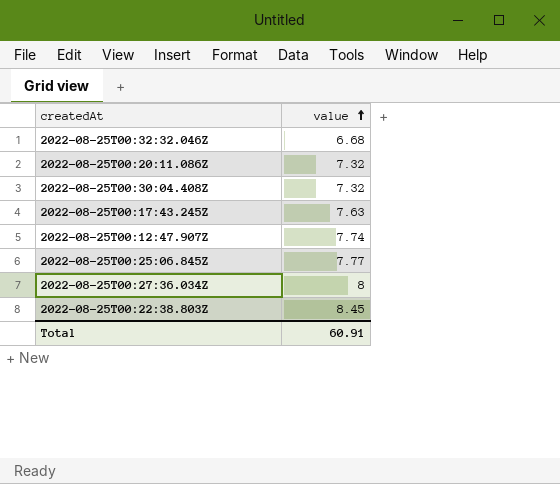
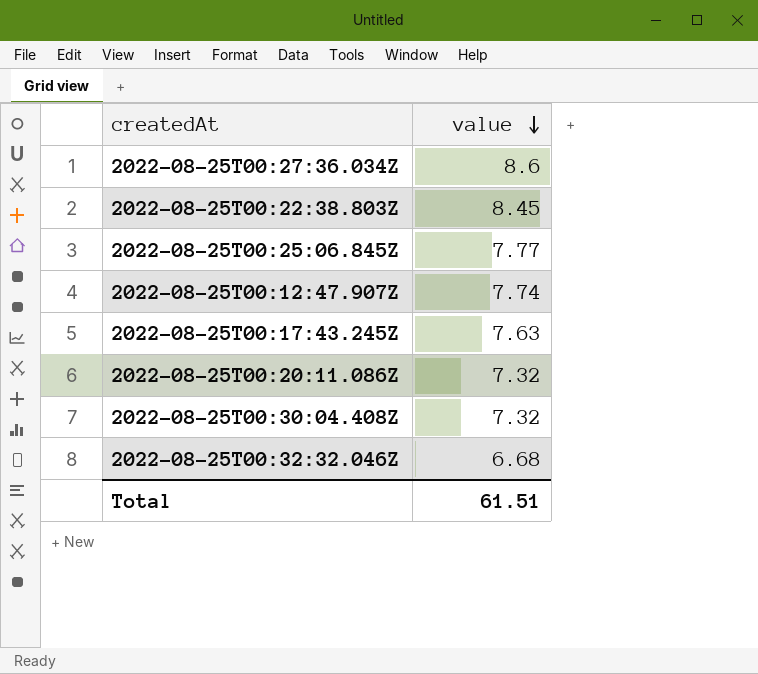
row order: value ascending -> value descending
2022-08-25T00:27:36.034Z | value: 8 -> 8.6
Total | value: 60.91 -> 61.51

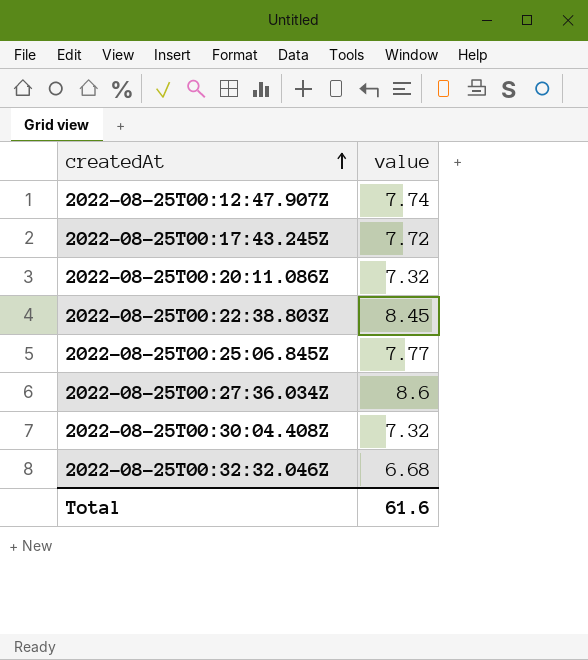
row order: value descending -> createdAt ascending
2022-08-25T00:17:43.245Z | value: 7.63 -> 7.72
Total | value: 61.51 -> 61.6

